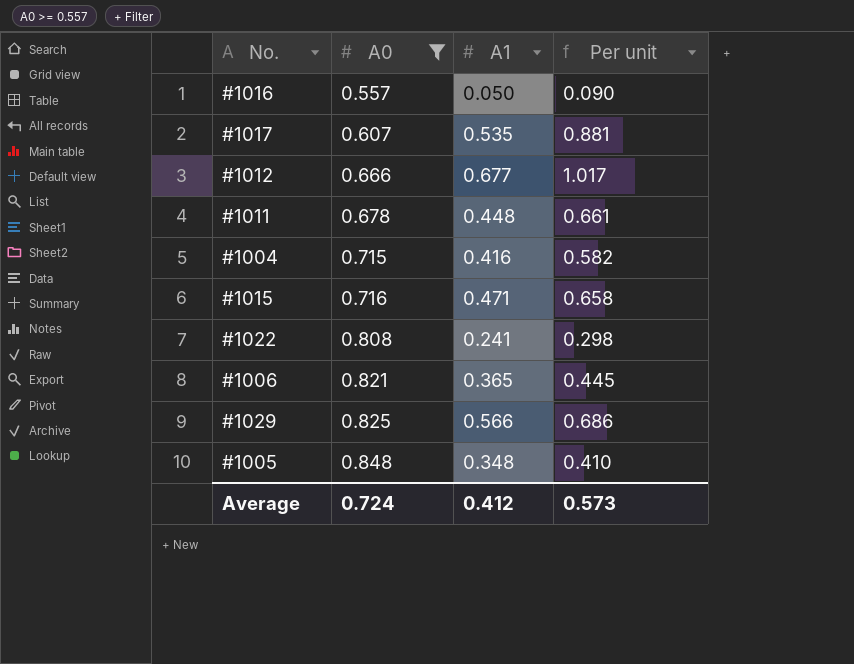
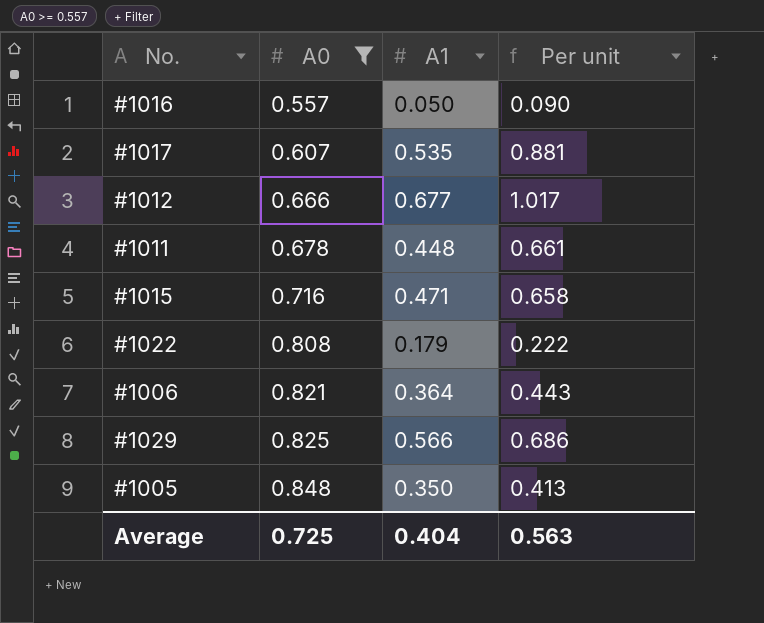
row #1004: 0.715 | 0.416 | 0.582 -> none
#1022 | A1: 0.241 -> 0.179
#1022 | Per unit: 0.298 -> 0.222
#1006 | A1: 0.365 -> 0.364
#1006 | Per unit: 0.445 -> 0.443
#1005 | A1: 0.348 -> 0.350
#1005 | Per unit: 0.410 -> 0.413
Average | A0: 0.724 -> 0.725
Average | A1: 0.412 -> 0.404
Average | Per unit: 0.573 -> 0.563

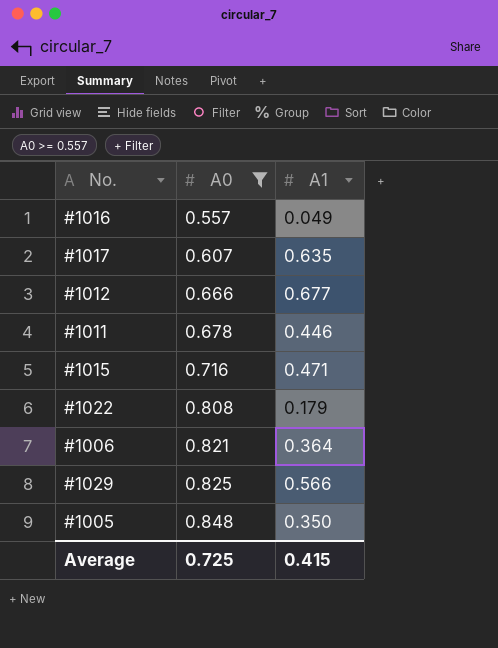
column Per unit | formula: [A1] / [A0] -> none
#1016 | A1: 0.050 -> 0.049
#1017 | A1: 0.535 -> 0.635
#1011 | A1: 0.448 -> 0.446
Average | A1: 0.404 -> 0.415

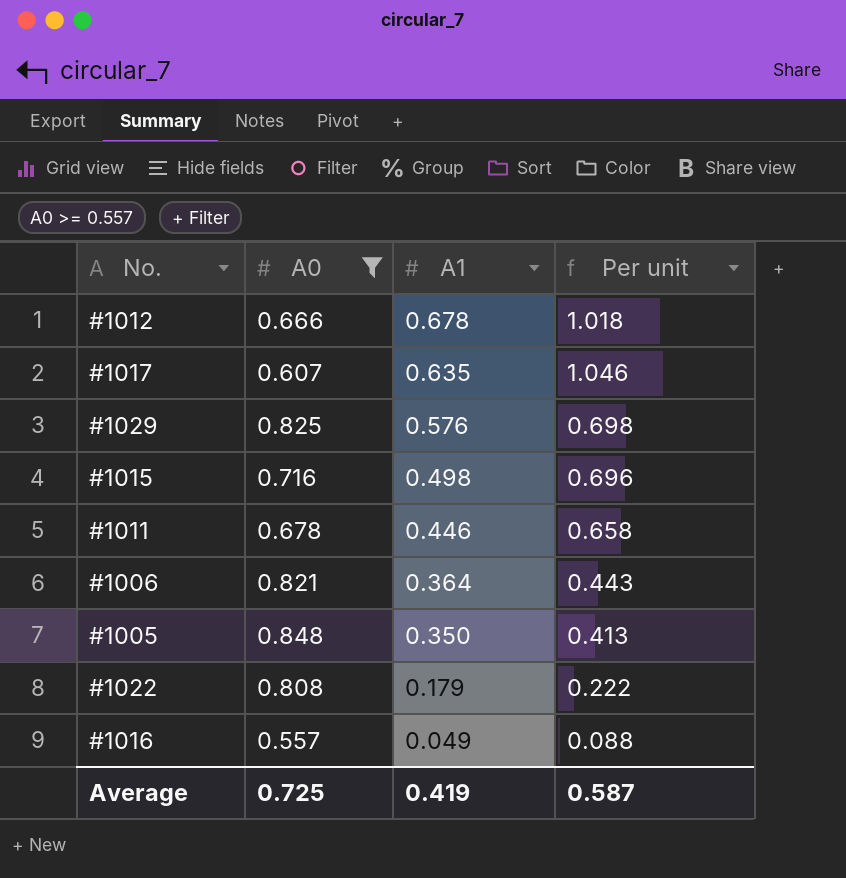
row order: A0 ascending -> A1 descending
column Per unit | formula: none -> [A1] / [A0]
#1012 | A1: 0.677 -> 0.678
#1029 | A1: 0.566 -> 0.576
#1015 | A1: 0.471 -> 0.498
Average | A1: 0.415 -> 0.419

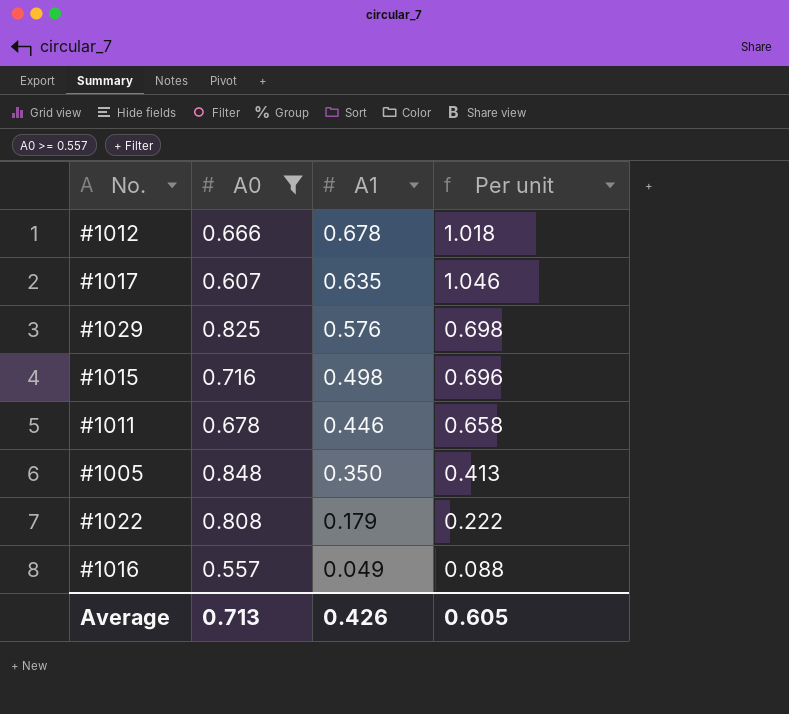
row #1006: 0.821 | 0.364 | 0.443 -> none
Average | A0: 0.725 -> 0.713
Average | A1: 0.419 -> 0.426
Average | Per unit: 0.587 -> 0.605

